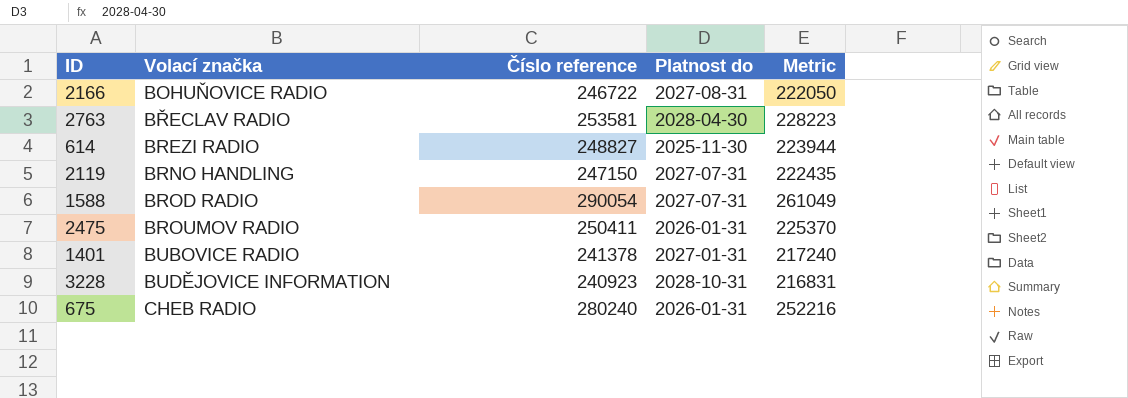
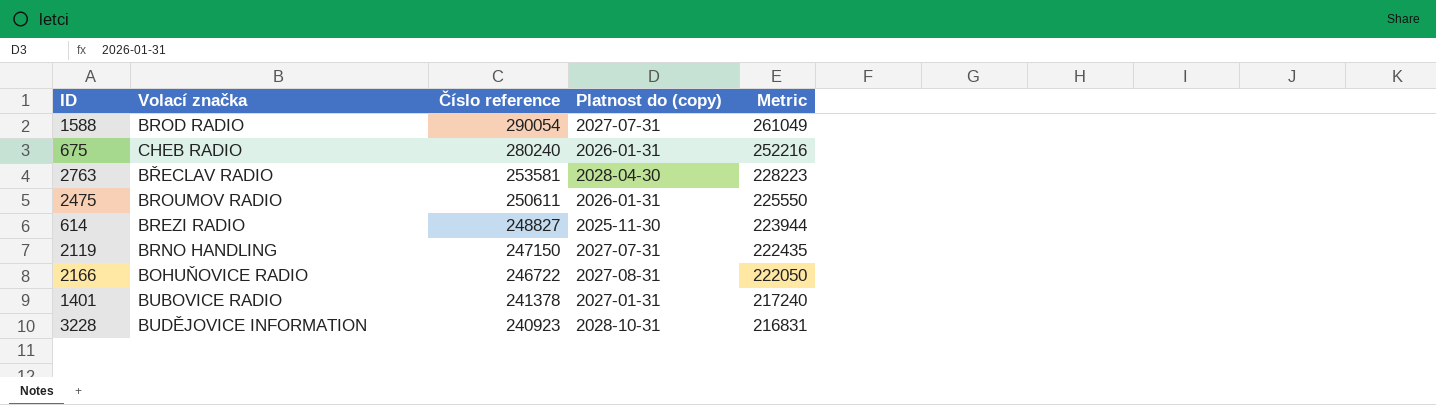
row order: Volací značka ascending -> Číslo reference descending
column name: Platnost do -> Platnost do (copy)
2475 | Číslo reference: 250411 -> 250611
2475 | Metric: 225370 -> 225550

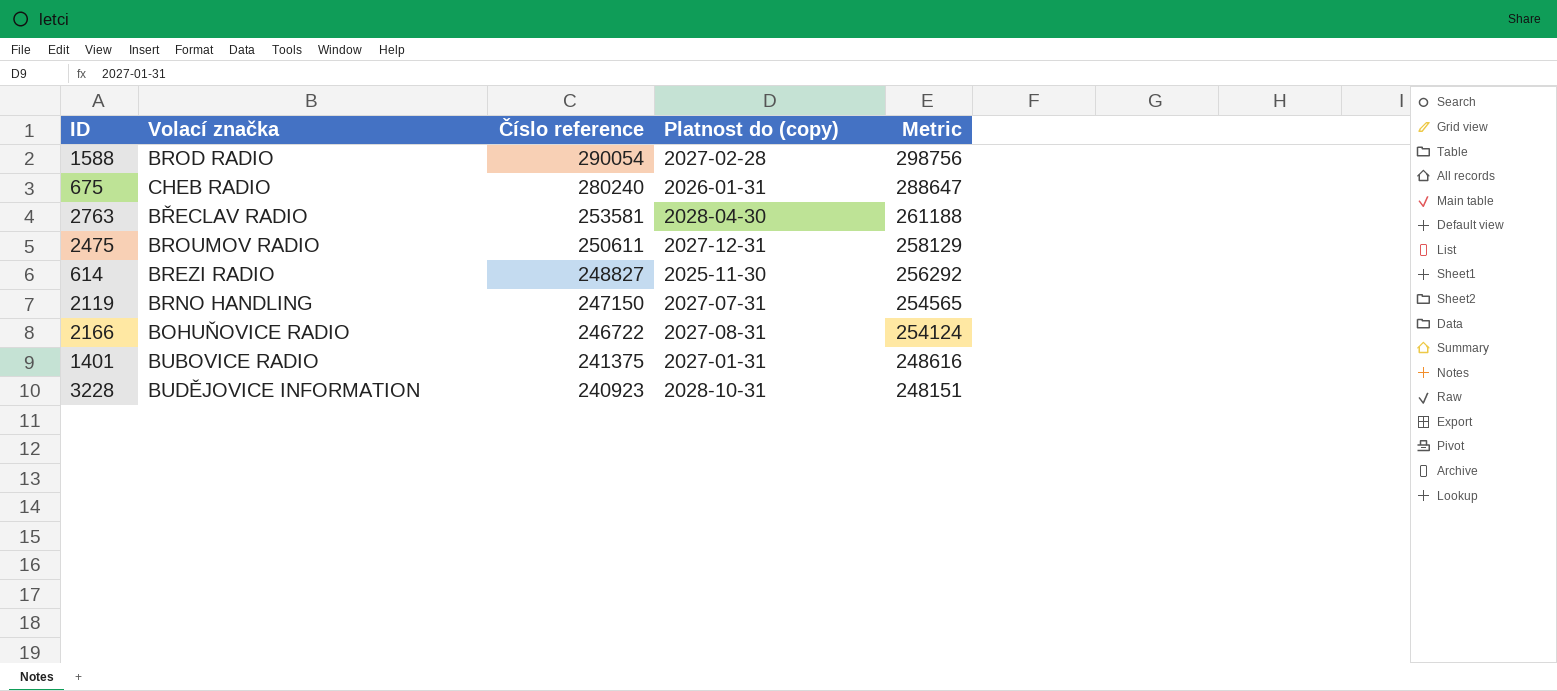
column Metric | formula: [Číslo reference] * 0.9 -> [Číslo reference] * 1.03
1588 | Platnost do (copy): 2027-07-31 -> 2027-02-28
2475 | Platnost do (copy): 2026-01-31 -> 2027-12-31
1401 | Číslo reference: 241378 -> 241375

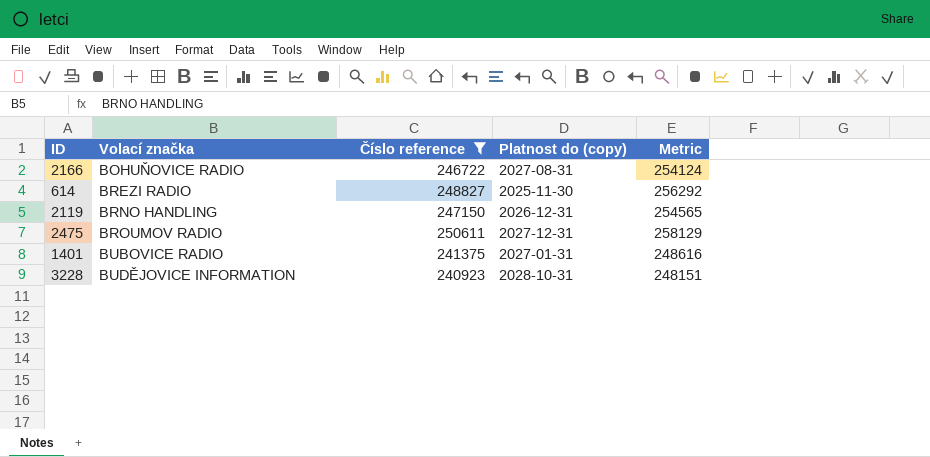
filter: none -> Číslo reference <= 250611
row order: Číslo reference descending -> Volací značka ascending
2119 | Platnost do (copy): 2027-07-31 -> 2026-12-31

